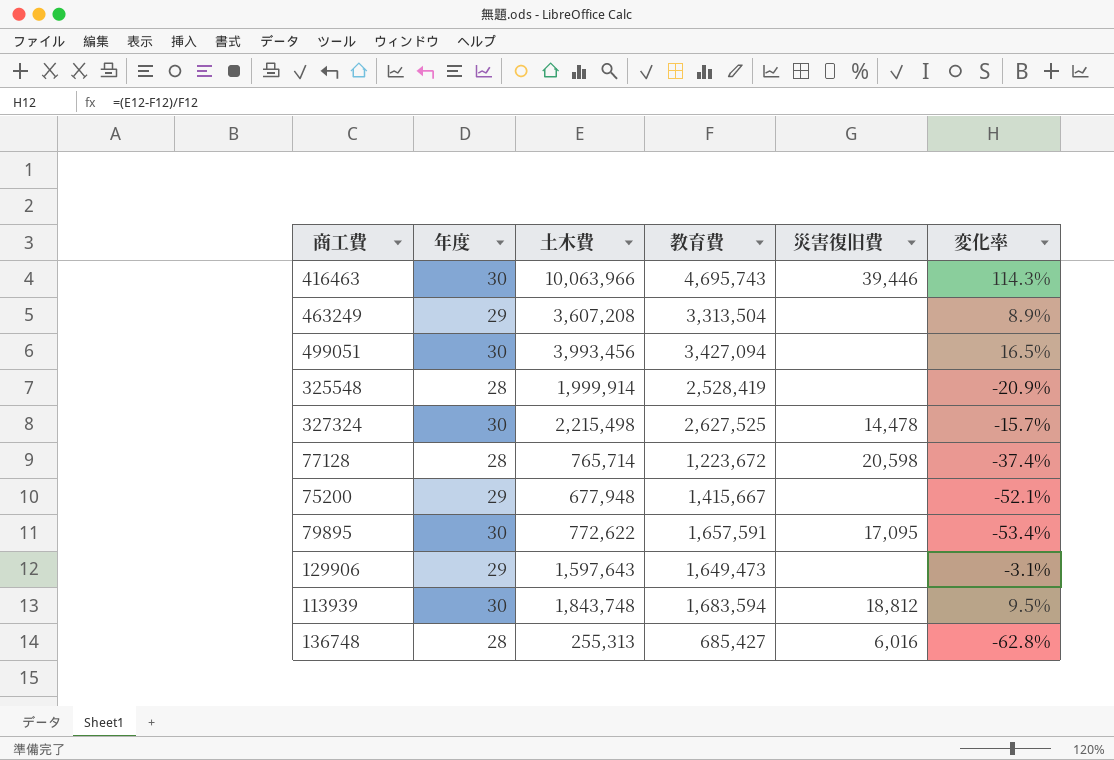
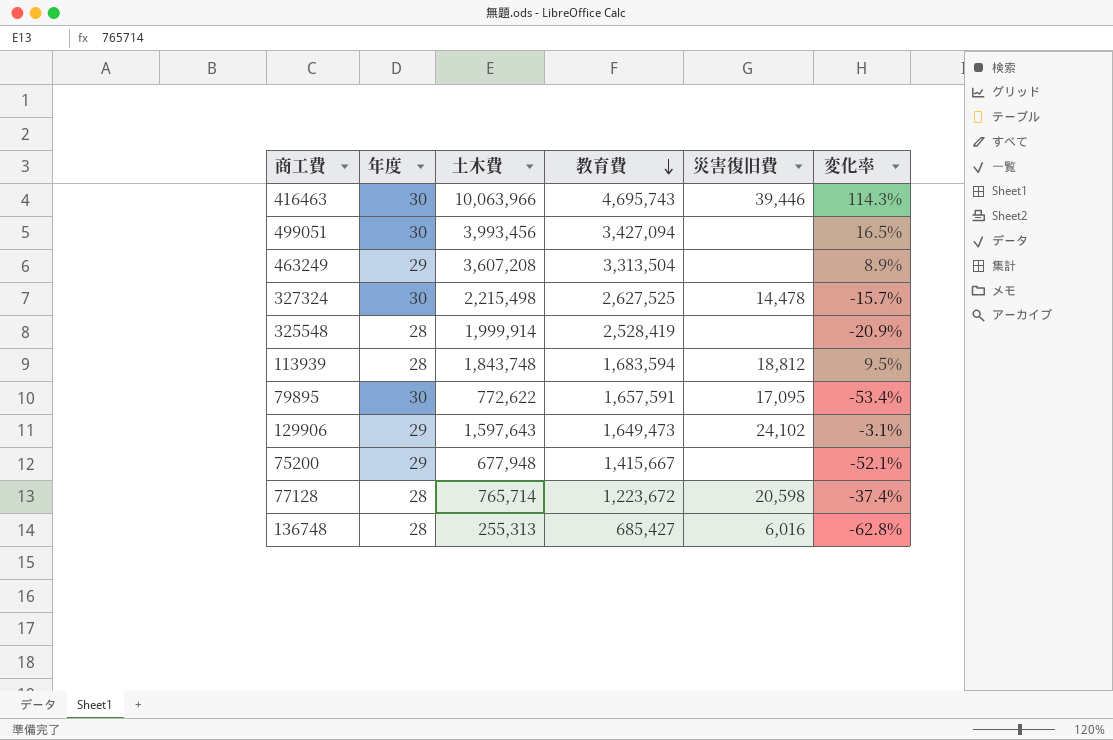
row order: none -> 教育費 descending
113939 | 年度: 30 -> 28
129906 | 災害復旧費: none -> 24,102

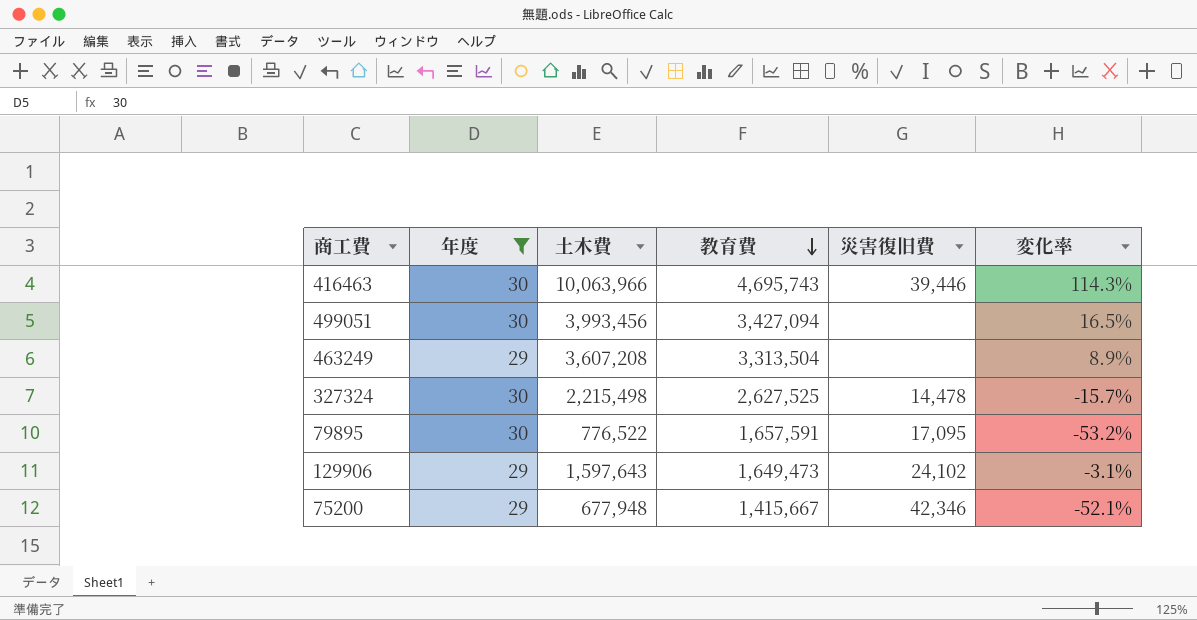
filter: none -> 年度 != 28
79895 | 土木費: 772,622 -> 776,522
79895 | 変化率: -53.4% -> -53.2%
75200 | 災害復旧費: none -> 42,346

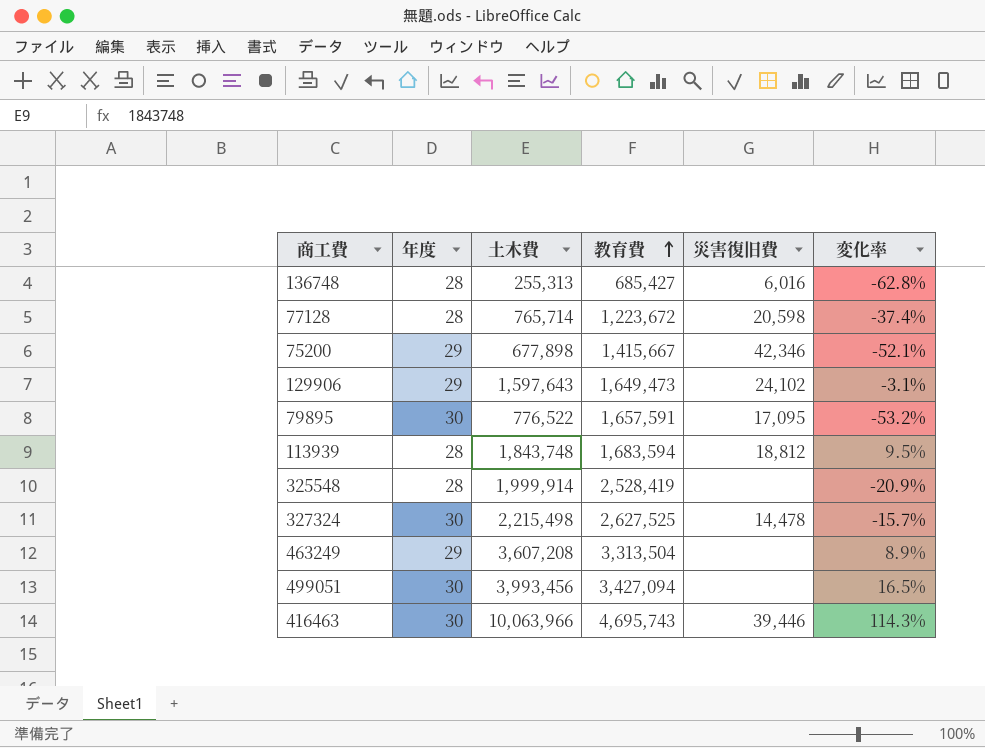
filter: 年度 != 28 -> none
row order: 教育費 descending -> 教育費 ascending
75200 | 土木費: 677,948 -> 677,898

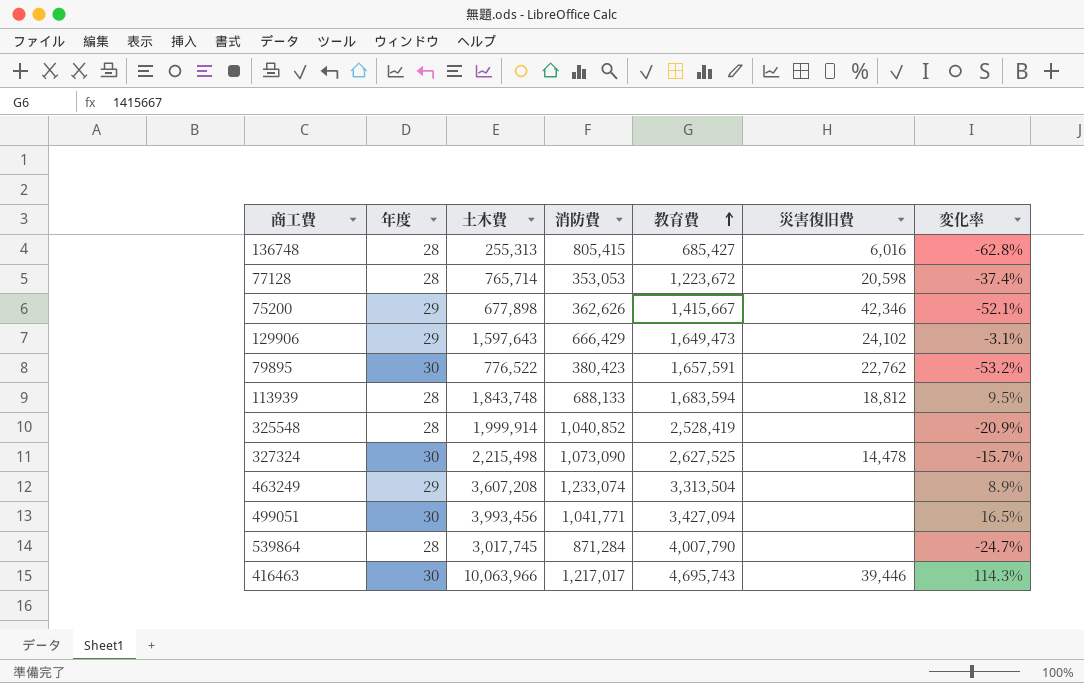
column 消防費 | position: none -> 4
79895 | 災害復旧費: 17,095 -> 22,762
row 539864: none -> 28 | 3,017,745 | 871,284 | 4,007,790 | none | -24.7%

